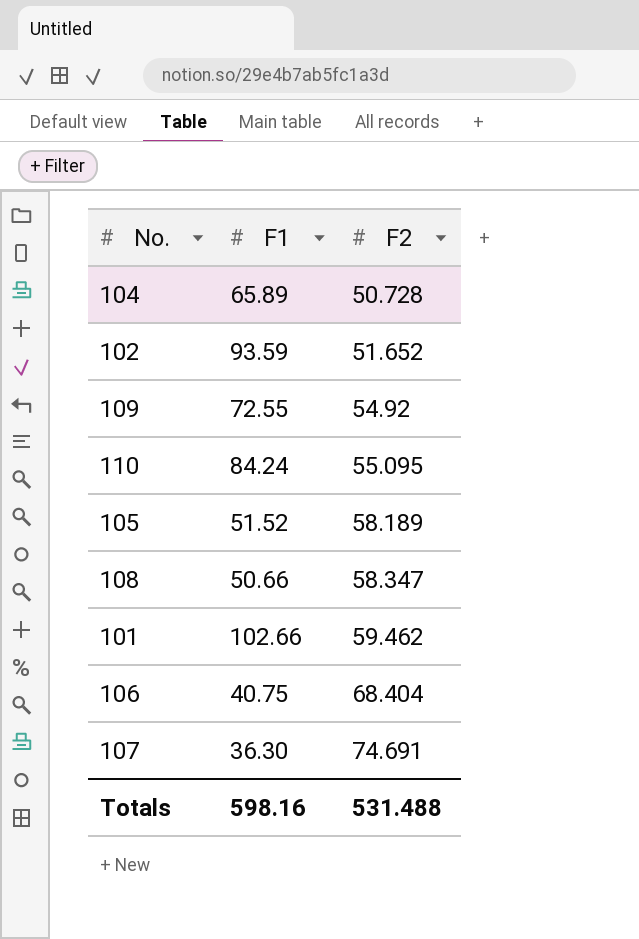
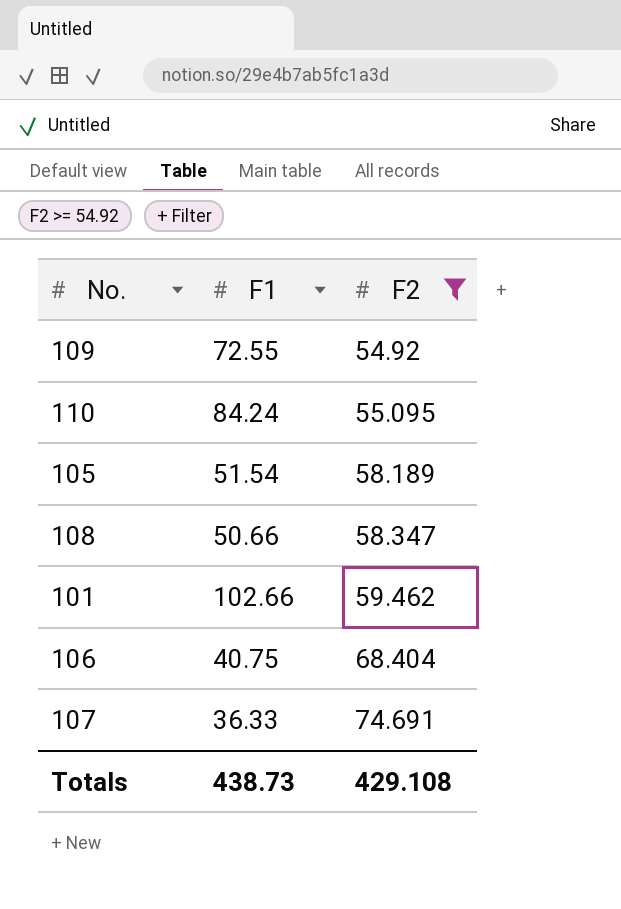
filter: none -> F2 >= 54.92
105 | F1: 51.52 -> 51.54
107 | F1: 36.30 -> 36.33
Totals | F1: 598.16 -> 438.73
Totals | F2: 531.488 -> 429.108

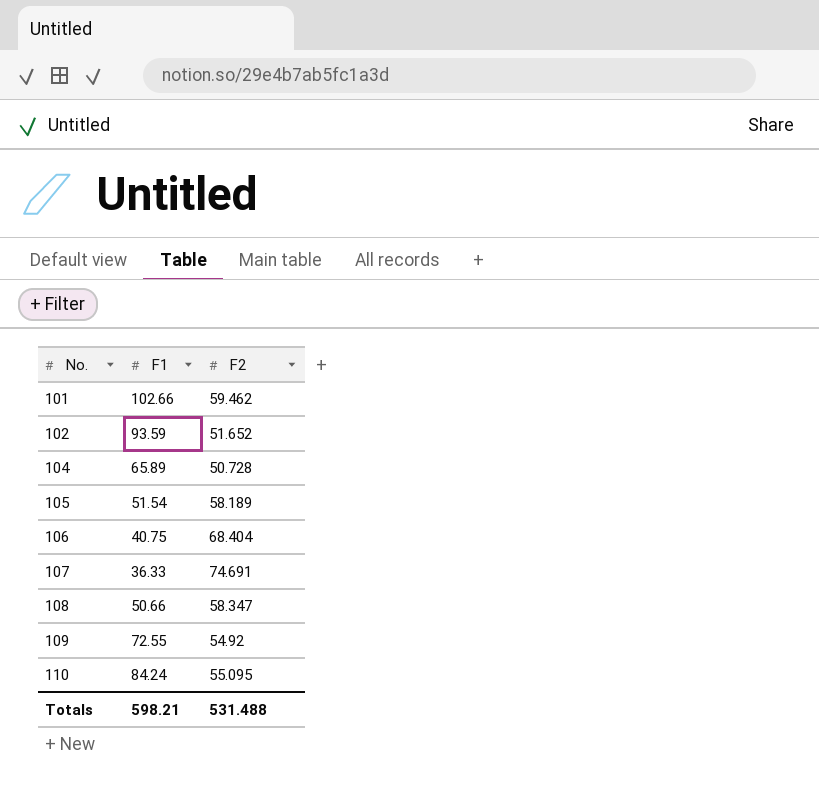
filter: F2 >= 54.92 -> none
row order: F2 ascending -> No. ascending
Totals | F1: 438.73 -> 598.21
Totals | F2: 429.108 -> 531.488

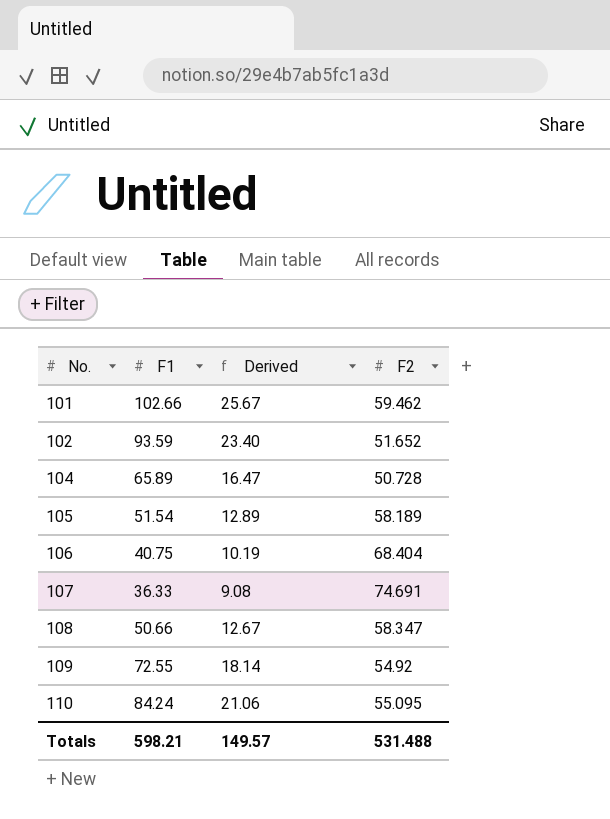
column Derived | formula: none -> [F1] * 0.25

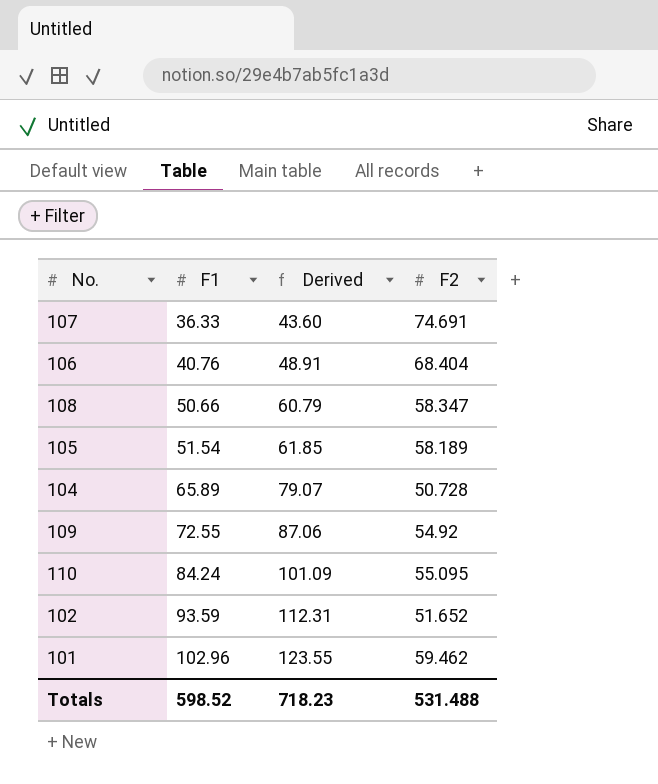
row order: No. ascending -> F1 ascending
column Derived | formula: [F1] * 0.25 -> [F1] * 1.2
106 | F1: 40.75 -> 40.76
101 | F1: 102.66 -> 102.96
Totals | F1: 598.21 -> 598.52
Totals | Derived: 149.57 -> 718.23

